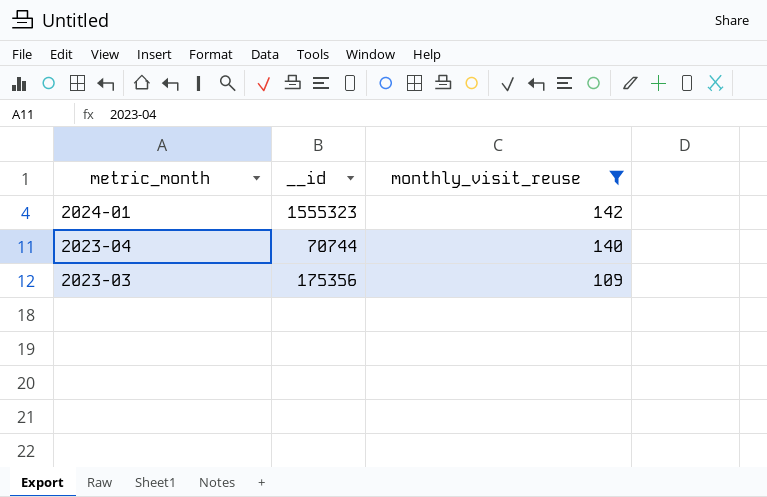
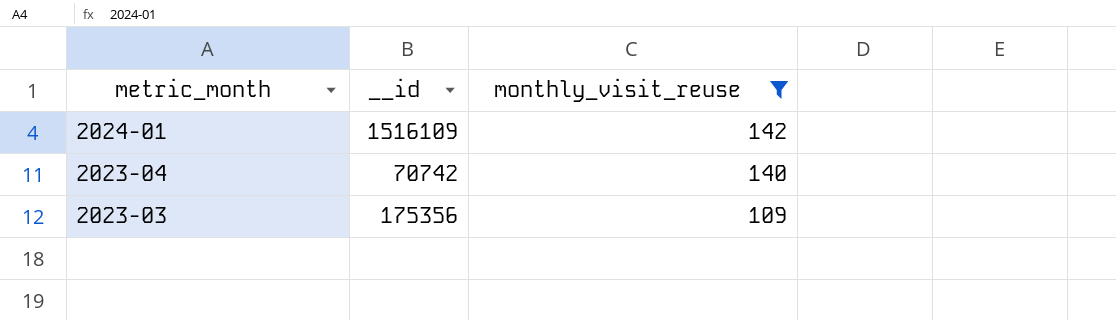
2024-01 | __id: 1555323 -> 1516109
2023-04 | __id: 70744 -> 70742

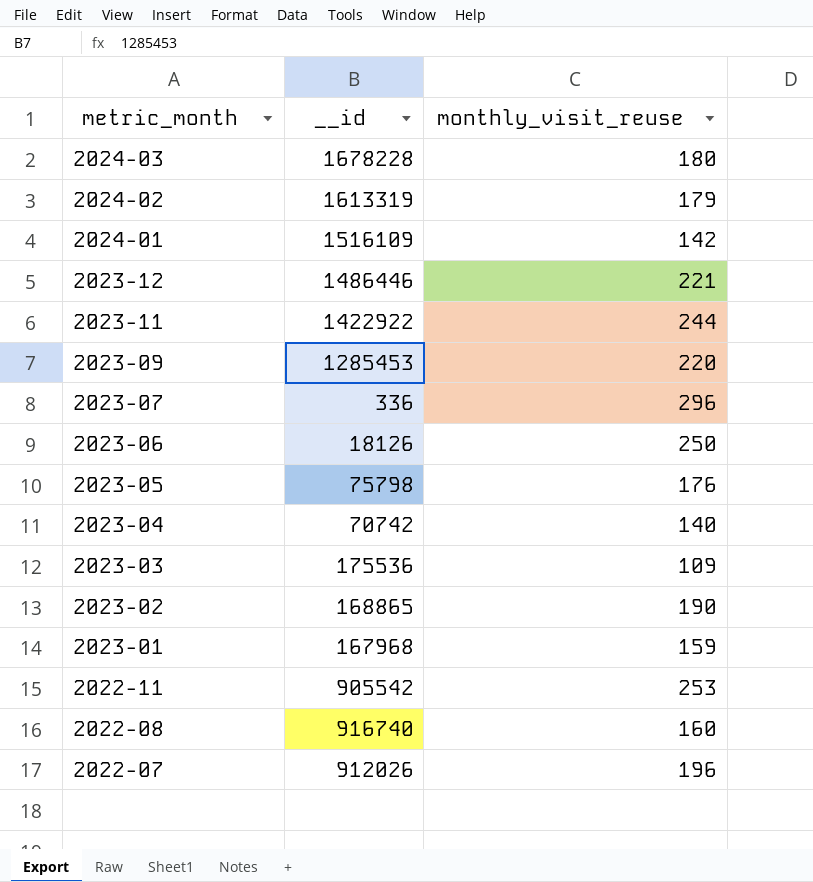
filter: monthly_visit_reuse <= 142 -> none
2023-03 | __id: 175356 -> 175536

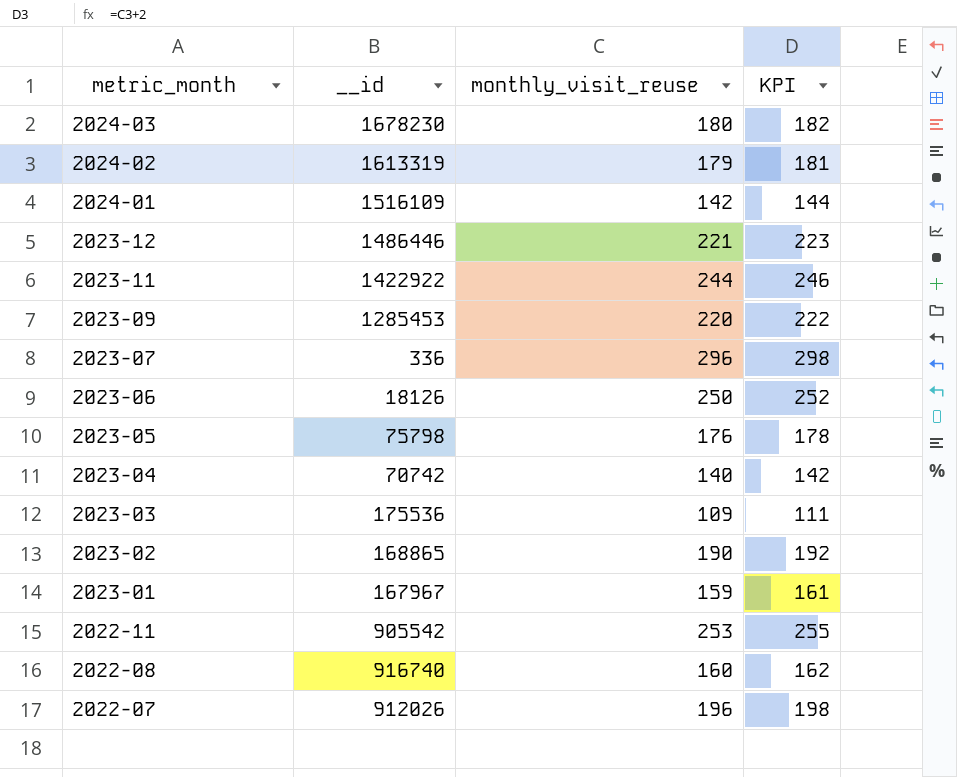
column KPI | formula: none -> [monthly_visit_reuse] + 2
2024-03 | __id: 1678228 -> 1678230
2023-01 | __id: 167968 -> 167967

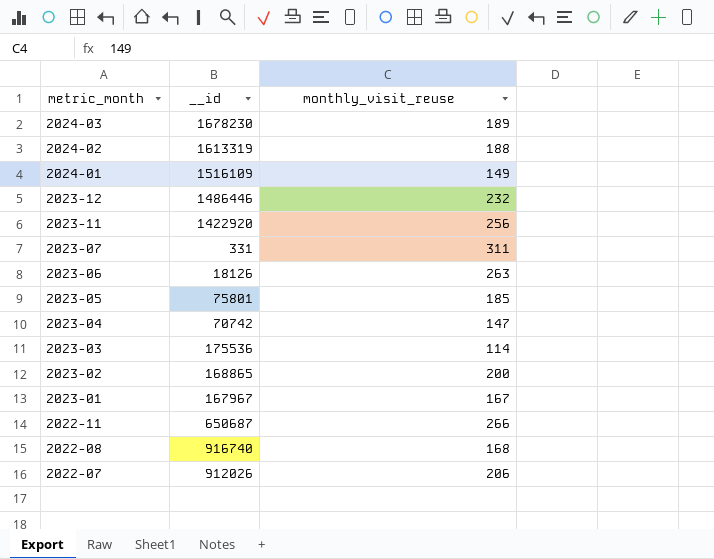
column KPI | formula: [monthly_visit_reuse] + 2 -> none
row 2023-09: 1285453 | 220 | 222 -> none
2024-03 | monthly_visit_reuse: 180 -> 189
2024-02 | monthly_visit_reuse: 179 -> 188
2024-01 | monthly_visit_reuse: 142 -> 149
2023-12 | monthly_visit_reuse: 221 -> 232
2023-11 | __id: 1422922 -> 1422920
2023-11 | monthly_visit_reuse: 244 -> 256
2023-07 | __id: 336 -> 331
2023-07 | monthly_visit_reuse: 296 -> 311
2023-06 | monthly_visit_reuse: 250 -> 263
2023-05 | __id: 75798 -> 75801
2023-05 | monthly_visit_reuse: 176 -> 185
2023-04 | monthly_visit_reuse: 140 -> 147
2023-03 | monthly_visit_reuse: 109 -> 114
2023-02 | monthly_visit_reuse: 190 -> 200
2023-01 | monthly_visit_reuse: 159 -> 167
2022-11 | __id: 905542 -> 650687
2022-11 | monthly_visit_reuse: 253 -> 266
2022-08 | monthly_visit_reuse: 160 -> 168
2022-07 | monthly_visit_reuse: 196 -> 206

